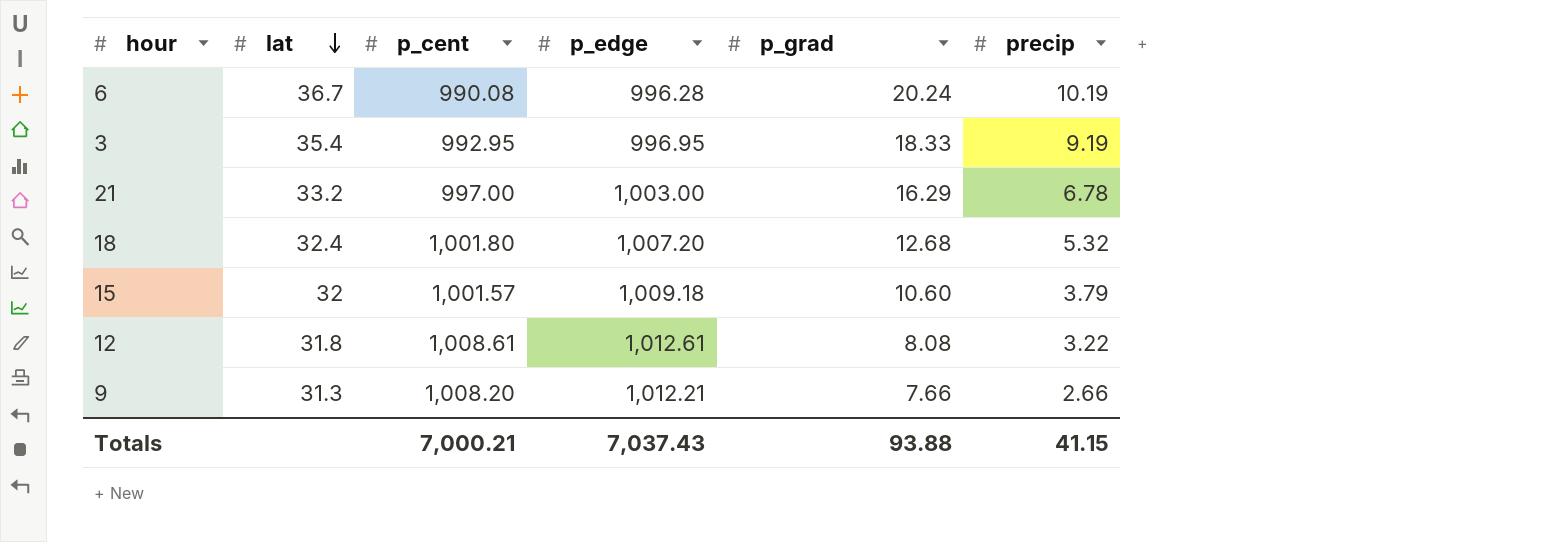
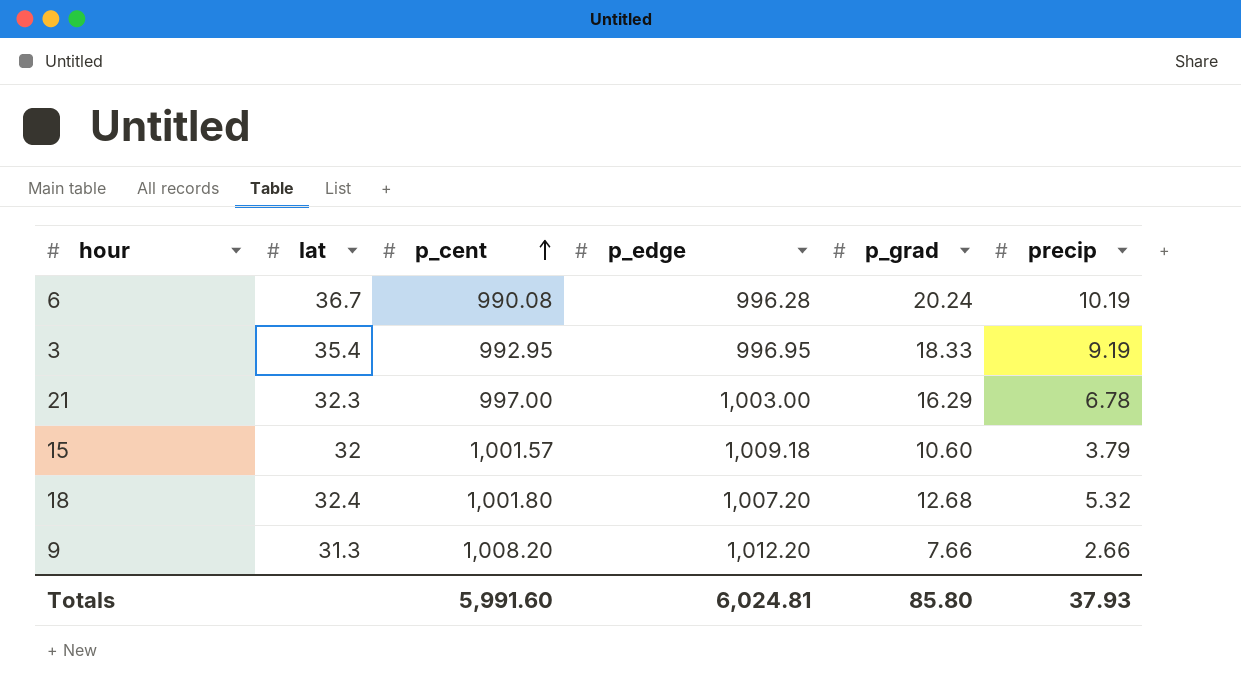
row order: lat descending -> p_cent ascending
row 12: 31.8 | 1,008.61 | 1,012.61 | 8.08 | 3.22 -> none
21 | lat: 33.2 -> 32.3
9 | p_edge: 1,012.21 -> 1,012.20
Totals | p_cent: 7,000.21 -> 5,991.60
Totals | p_edge: 7,037.43 -> 6,024.81
Totals | p_grad: 93.88 -> 85.80
Totals | precip: 41.15 -> 37.93

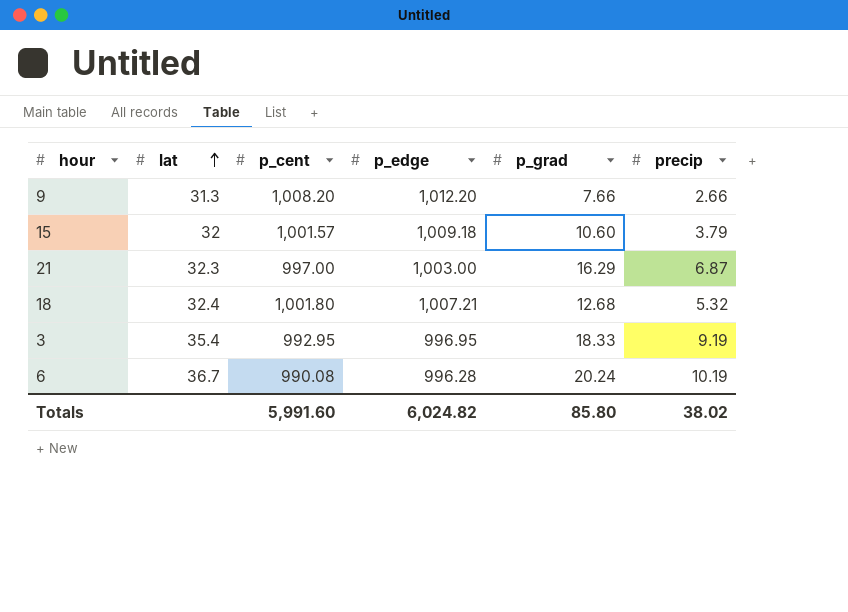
row order: p_cent ascending -> lat ascending
21 | precip: 6.78 -> 6.87
18 | p_edge: 1,007.20 -> 1,007.21
Totals | p_edge: 6,024.81 -> 6,024.82
Totals | precip: 37.93 -> 38.02

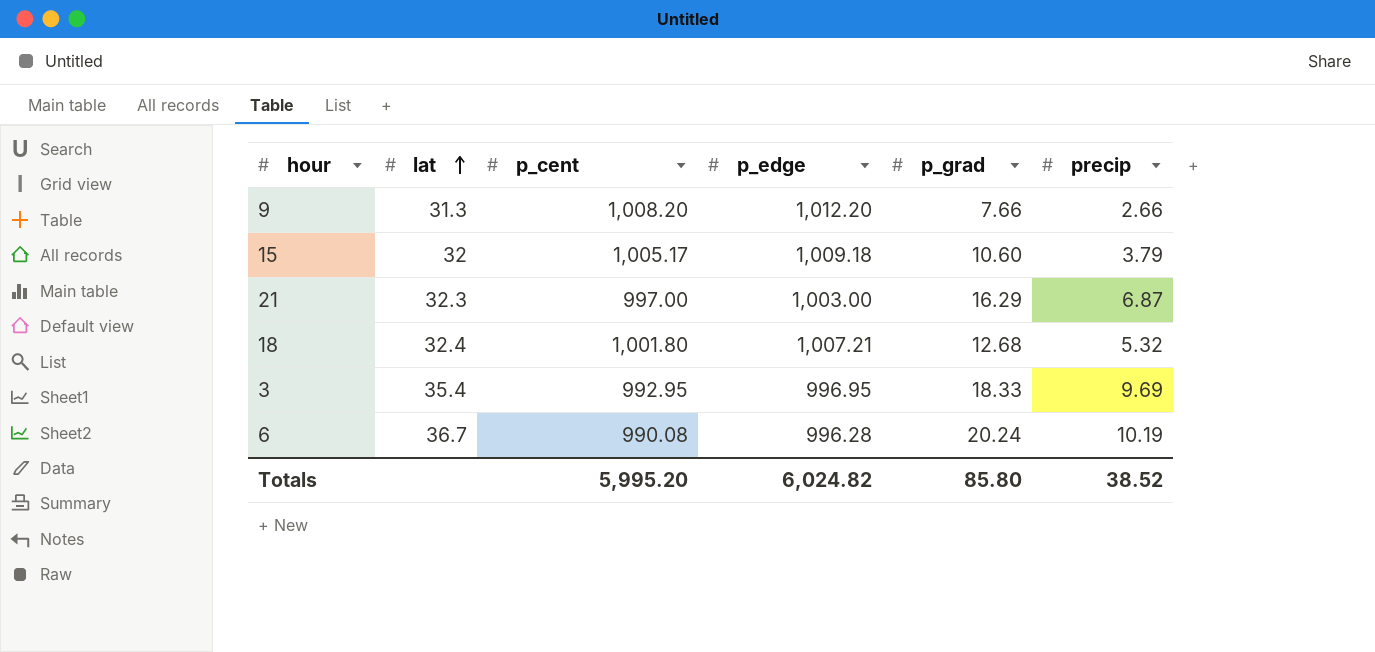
15 | p_cent: 1,001.57 -> 1,005.17
3 | precip: 9.19 -> 9.69
Totals | p_cent: 5,991.60 -> 5,995.20
Totals | precip: 38.02 -> 38.52

